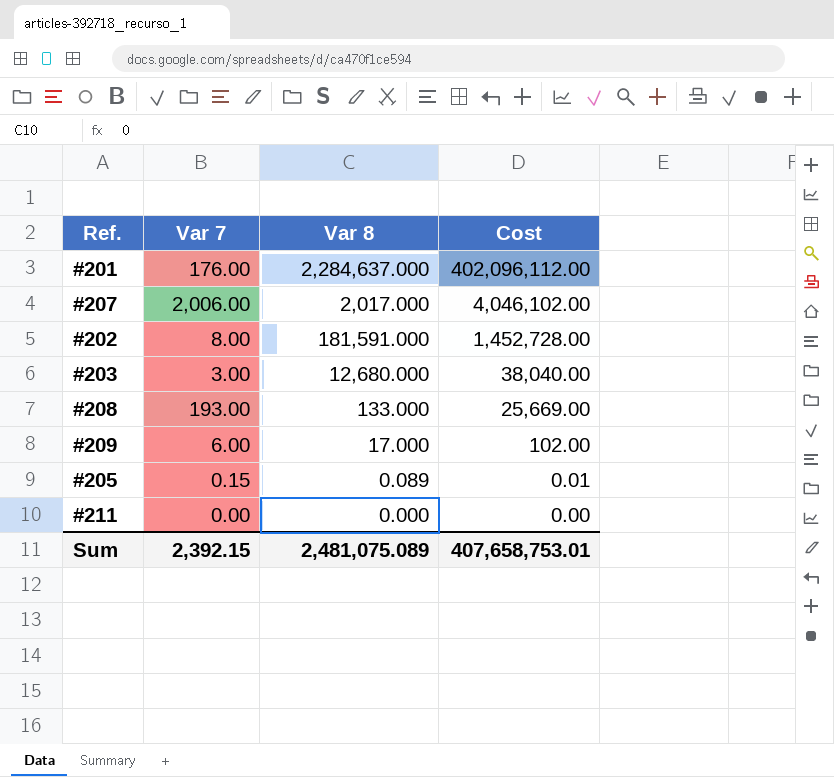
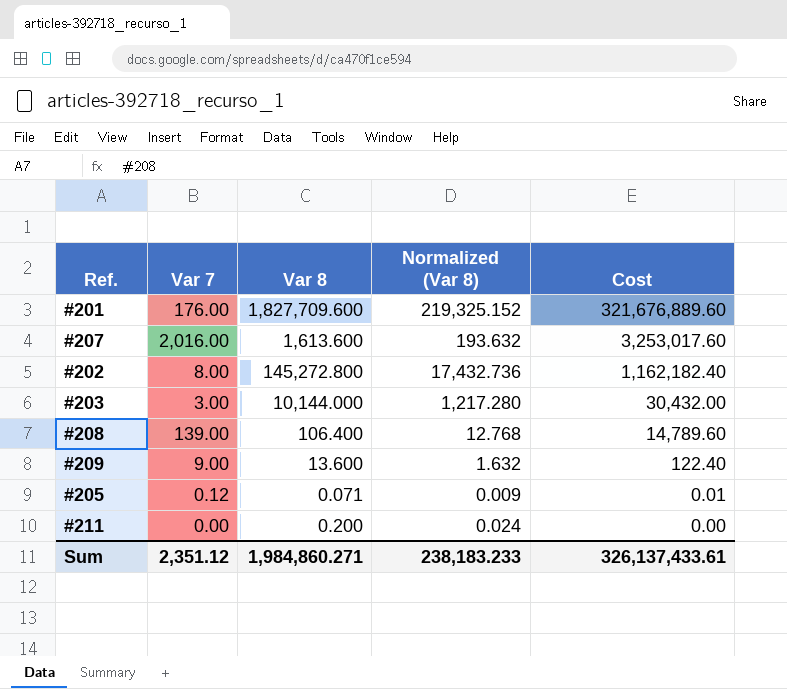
column Normalized (Var 8) | formula: none -> [Var 8] * 0.12
#201 | Var 8: 2,284,637.000 -> 1,827,709.600
#201 | Cost: 402,096,112.00 -> 321,676,889.60
#207 | Var 7: 2,006.00 -> 2,016.00
#207 | Var 8: 2,017.000 -> 1,613.600
#207 | Cost: 4,046,102.00 -> 3,253,017.60
#202 | Var 8: 181,591.000 -> 145,272.800
#202 | Cost: 1,452,728.00 -> 1,162,182.40
#203 | Var 8: 12,680.000 -> 10,144.000
#203 | Cost: 38,040.00 -> 30,432.00
#208 | Var 7: 193.00 -> 139.00
#208 | Var 8: 133.000 -> 106.400
#208 | Cost: 25,669.00 -> 14,789.60
#209 | Var 7: 6.00 -> 9.00
#209 | Var 8: 17.000 -> 13.600
#209 | Cost: 102.00 -> 122.40
#205 | Var 7: 0.15 -> 0.12
#205 | Var 8: 0.089 -> 0.071
#211 | Var 8: 0.000 -> 0.200
Sum | Var 7: 2,392.15 -> 2,351.12
Sum | Var 8: 2,481,075.089 -> 1,984,860.271
Sum | Cost: 407,658,753.01 -> 326,137,433.61

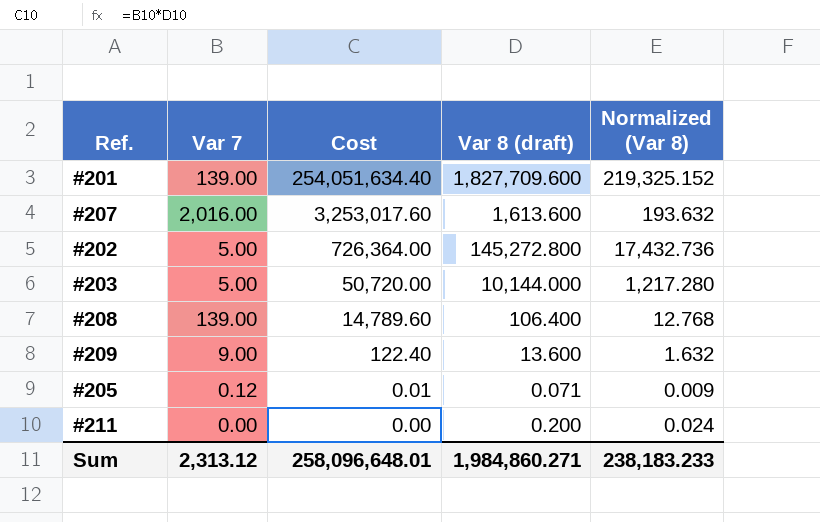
column Cost | position: 5 -> 3
column name: Var 8 -> Var 8 (draft)
#201 | Var 7: 176.00 -> 139.00
#201 | Cost: 321,676,889.60 -> 254,051,634.40
#202 | Var 7: 8.00 -> 5.00
#202 | Cost: 1,162,182.40 -> 726,364.00
#203 | Var 7: 3.00 -> 5.00
#203 | Cost: 30,432.00 -> 50,720.00
Sum | Var 7: 2,351.12 -> 2,313.12
Sum | Cost: 326,137,433.61 -> 258,096,648.01

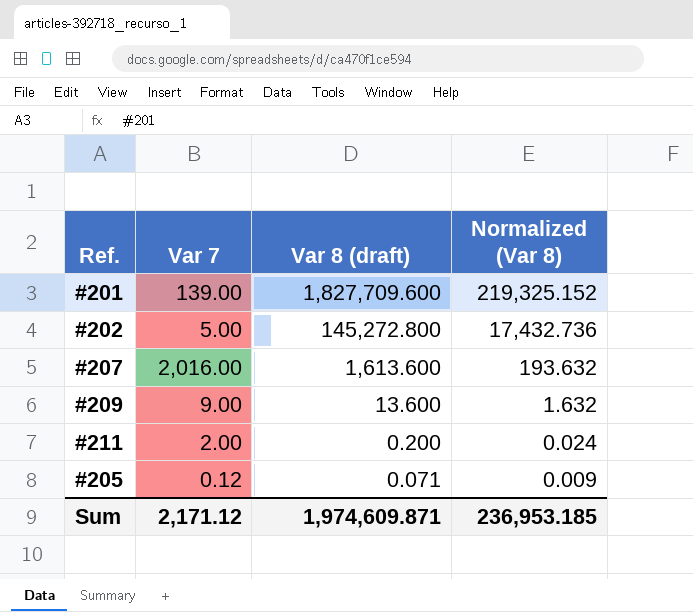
row order: Cost descending -> Var 8 (draft) descending
column Cost | formula: [Var 7] * [Var 8 (draft)] -> none
row #203: 5.00 | 50,720.00 | 10,144.000 | 1,217.280 -> none
row #208: 139.00 | 14,789.60 | 106.400 | 12.768 -> none
#211 | Var 7: 0.00 -> 2.00
Sum | Var 7: 2,313.12 -> 2,171.12
Sum | Var 8 (draft): 1,984,860.271 -> 1,974,609.871
Sum | Normalized (Var 8): 238,183.233 -> 236,953.185

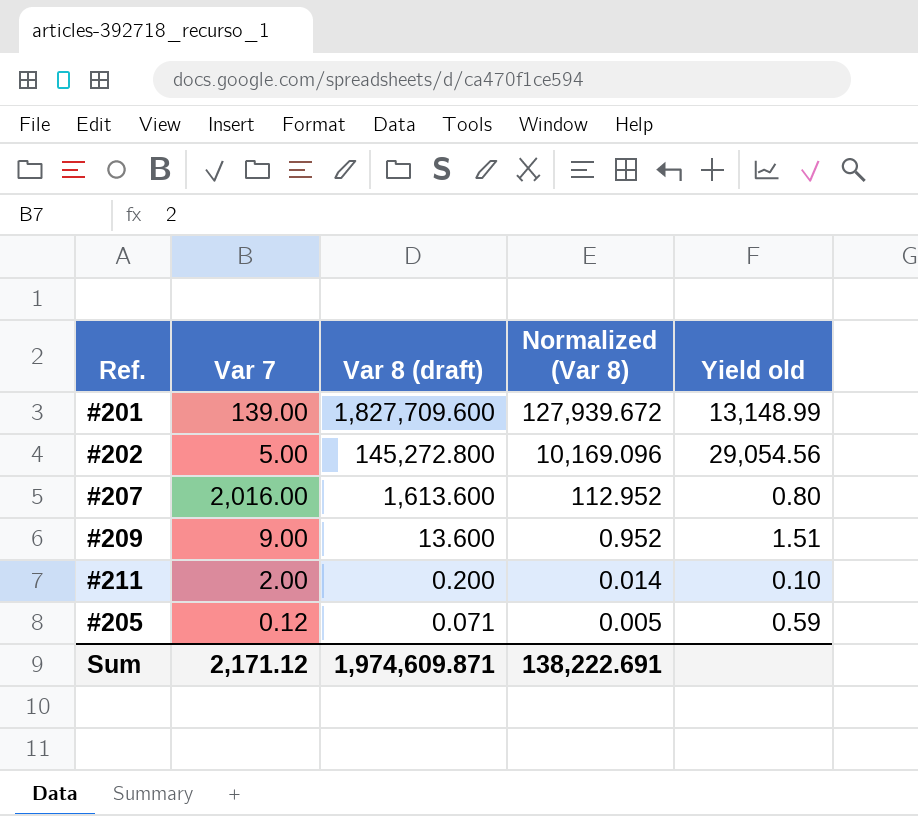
column Normalized (Var 8) | formula: [Var 8 (draft)] * 0.12 -> [Var 8 (draft)] * 0.07
column Yield old | formula: none -> [Var 8 (draft)] / [Var 7]
Sum | Normalized (Var 8): 236,953.185 -> 138,222.691

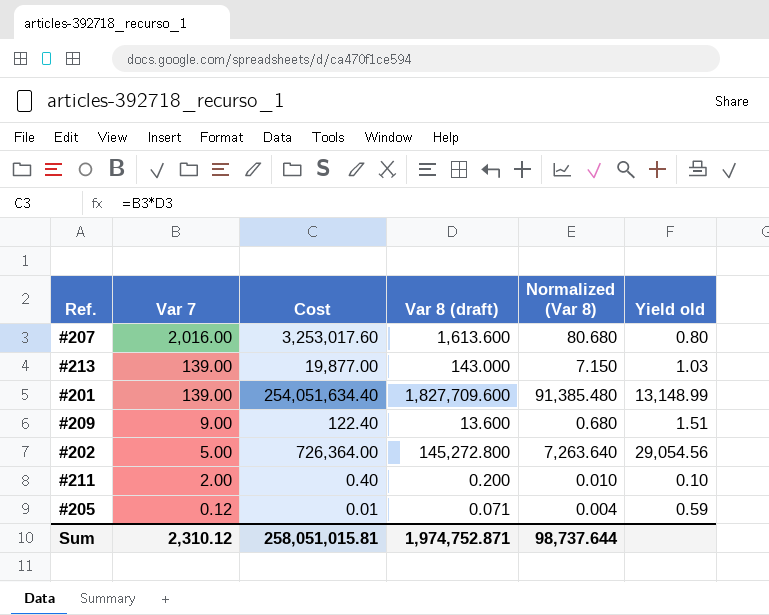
row order: Var 8 (draft) descending -> Var 7 descending
column Cost | formula: none -> [Var 7] * [Var 8 (draft)]
column Normalized (Var 8) | formula: [Var 8 (draft)] * 0.07 -> [Var 8 (draft)] * 0.05
row #213: none -> 139.00 | 19,877.00 | 143.000 | 7.150 | 1.03
Sum | Var 7: 2,171.12 -> 2,310.12
Sum | Var 8 (draft): 1,974,609.871 -> 1,974,752.871
Sum | Normalized (Var 8): 138,222.691 -> 98,737.644

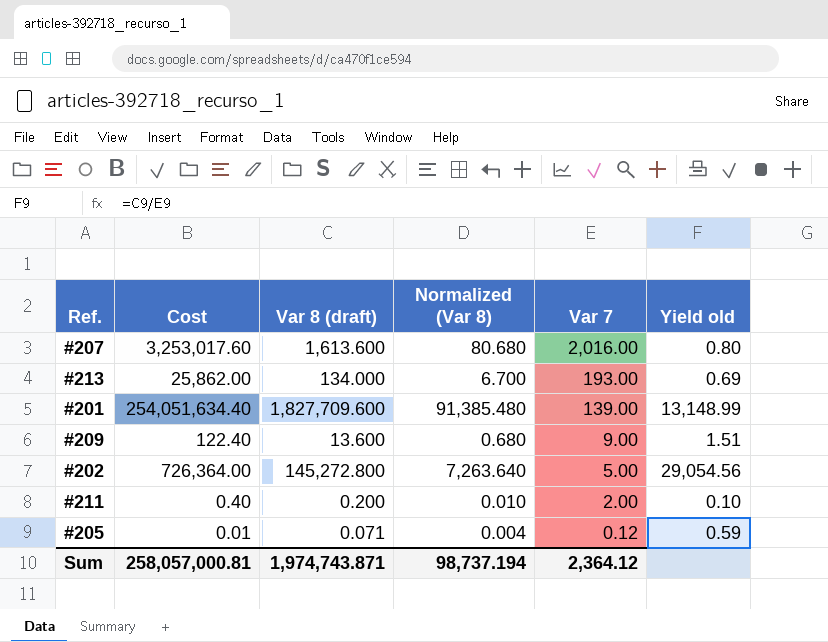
column Var 7 | position: 2 -> 5
#213 | Cost: 19,877.00 -> 25,862.00
#213 | Var 8 (draft): 143.000 -> 134.000
#213 | Normalized (Var 8): 7.150 -> 6.700
#213 | Var 7: 139.00 -> 193.00
#213 | Yield old: 1.03 -> 0.69
Sum | Cost: 258,051,015.81 -> 258,057,000.81
Sum | Var 8 (draft): 1,974,752.871 -> 1,974,743.871
Sum | Normalized (Var 8): 98,737.644 -> 98,737.194
Sum | Var 7: 2,310.12 -> 2,364.12

